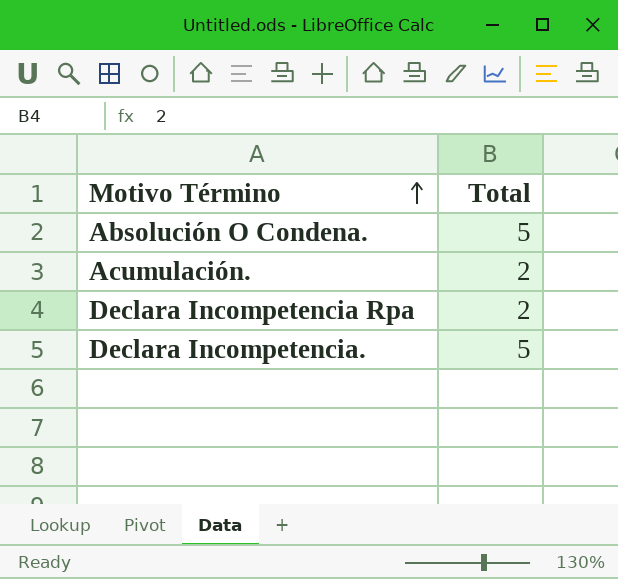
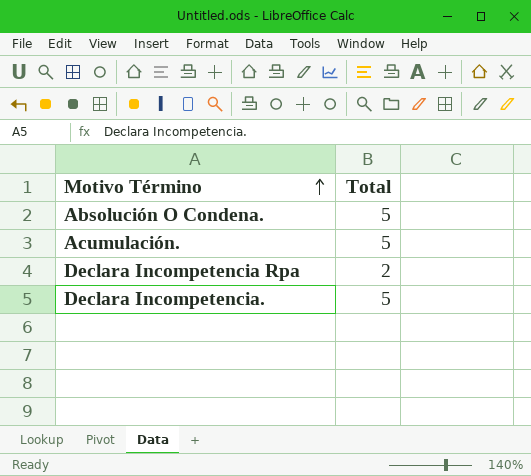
Acumulación. | Total: 2 -> 5

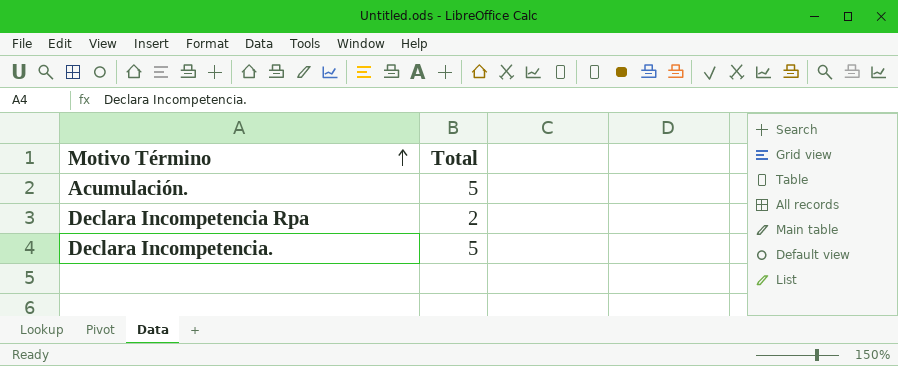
row Absolución O Condena.: 5 -> none

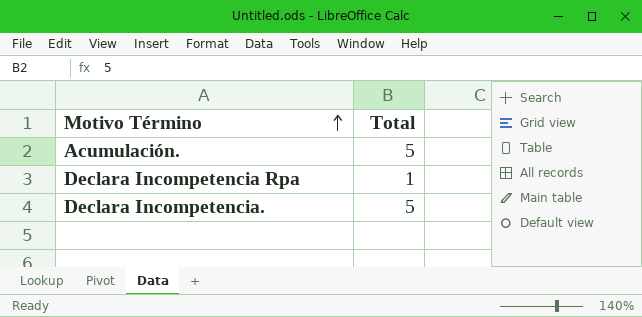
Declara Incompetencia Rpa | Total: 2 -> 1

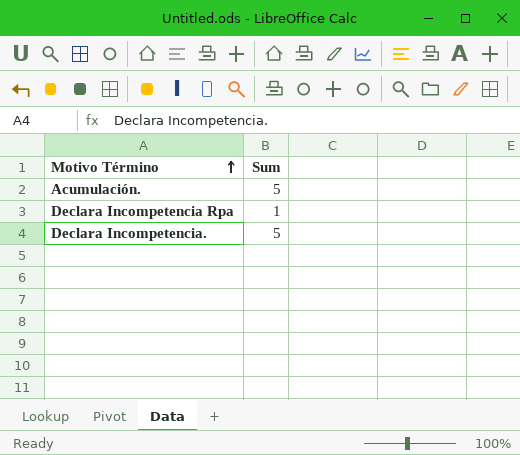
column name: Total -> Sum

